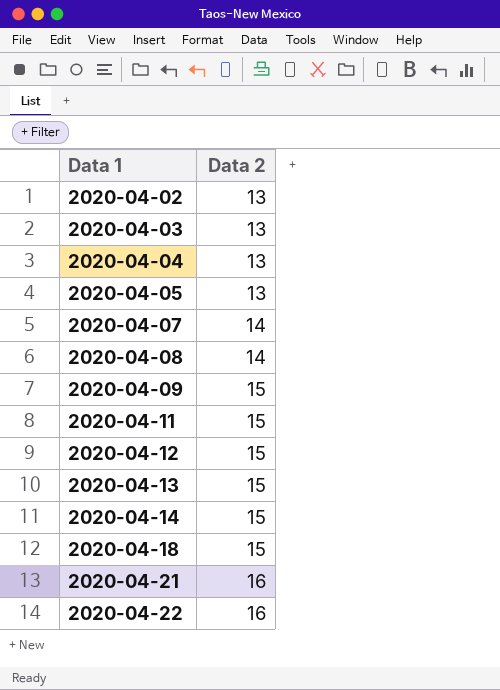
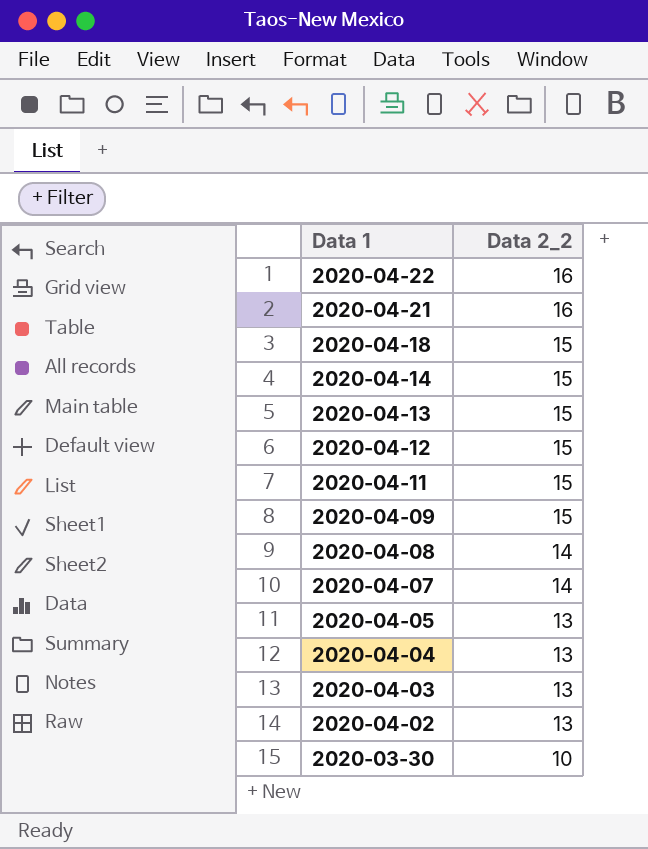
row order: Data 1 ascending -> Data 1 descending
column name: Data 2 -> Data 2_2
row 2020-03-30: none -> 10

